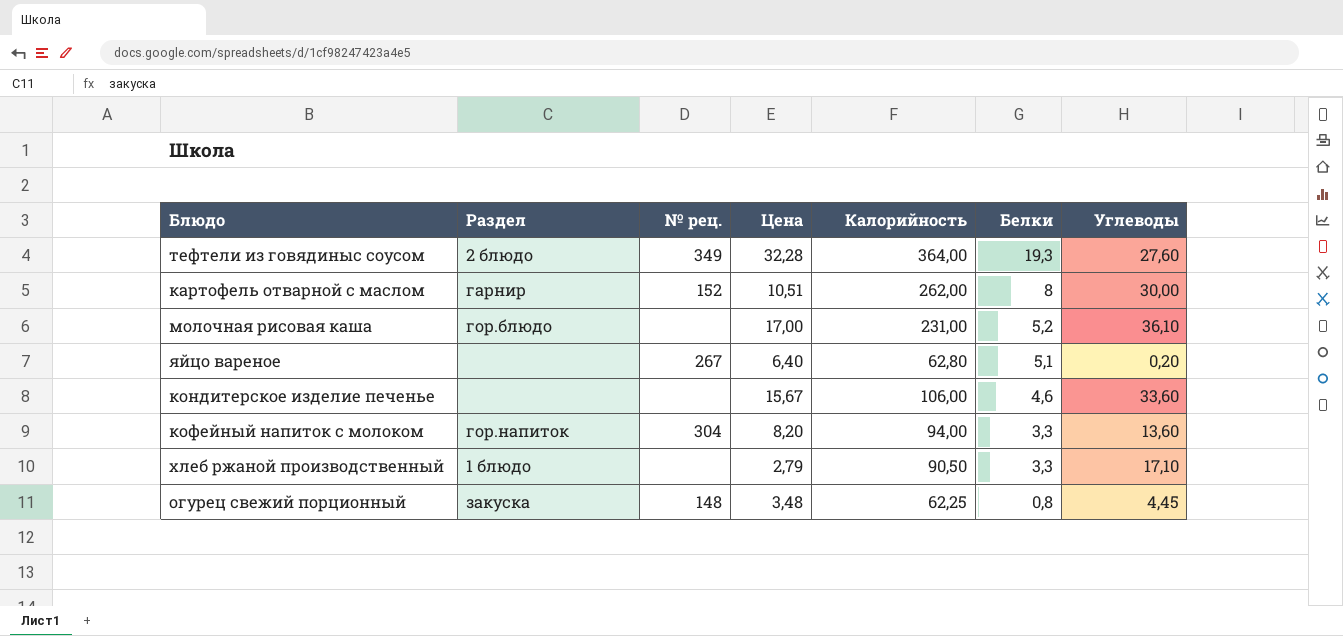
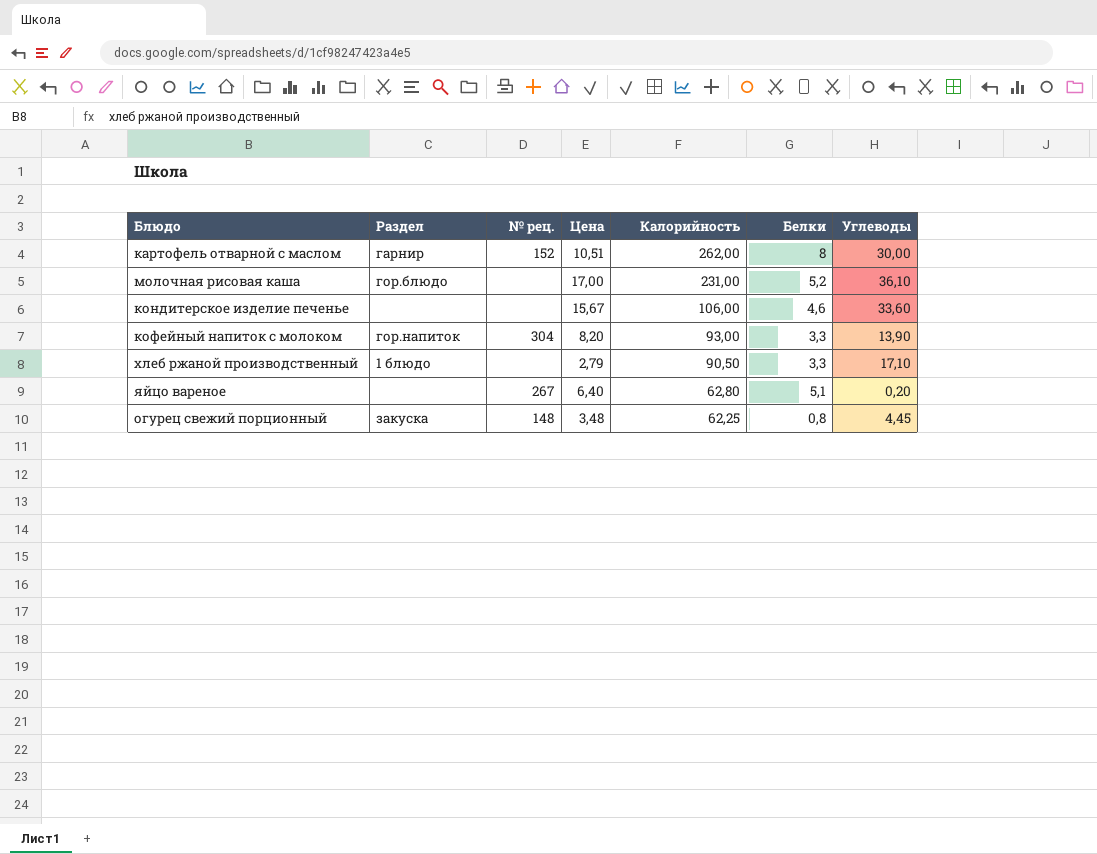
row order: Белки descending -> Калорийность descending
row тефтели из говядиныс соусом: 2 блюдо | 349 | 32,28 | 364,00 | 19,3 | 27,60 -> none
кофейный напиток с молоком | Калорийность: 94,00 -> 93,00
кофейный напиток с молоком | Углеводы: 13,60 -> 13,90

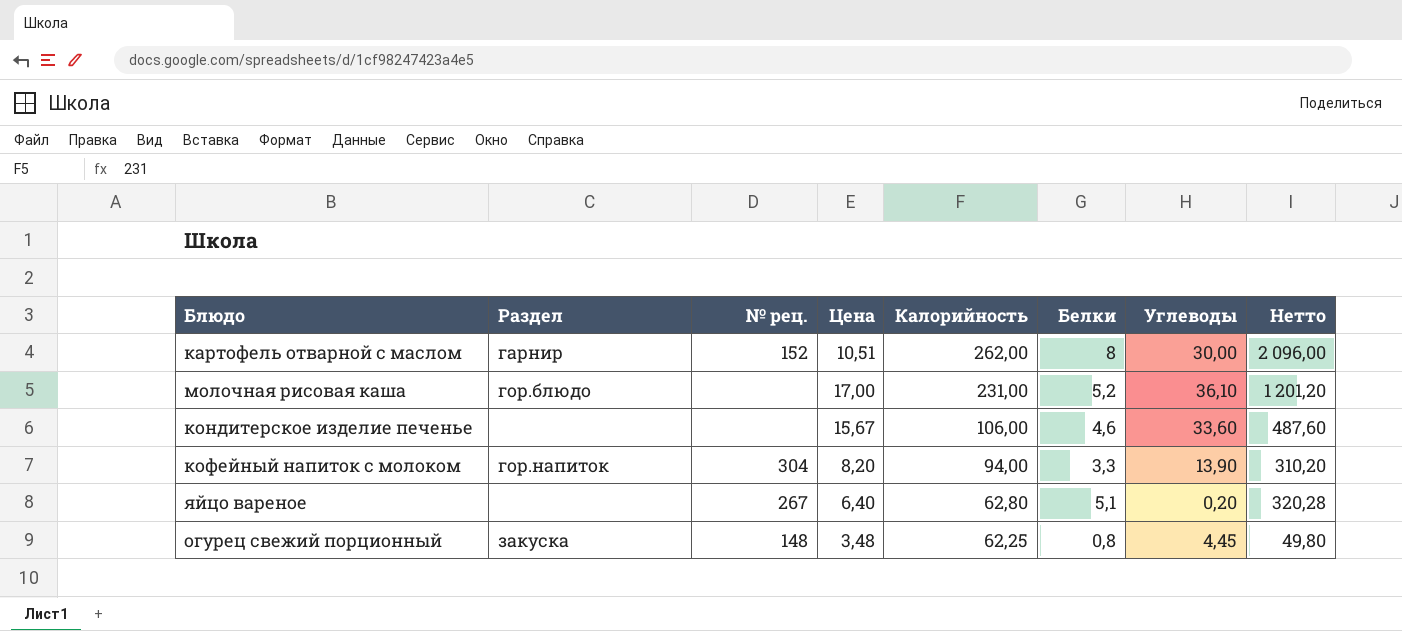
column Нетто | formula: none -> [Калорийность] * [Белки]
row хлеб ржаной производственный: 1 блюдо | none | 2,79 | 90,50 | 3,3 | 17,10 -> none
кофейный напиток с молоком | Калорийность: 93,00 -> 94,00

